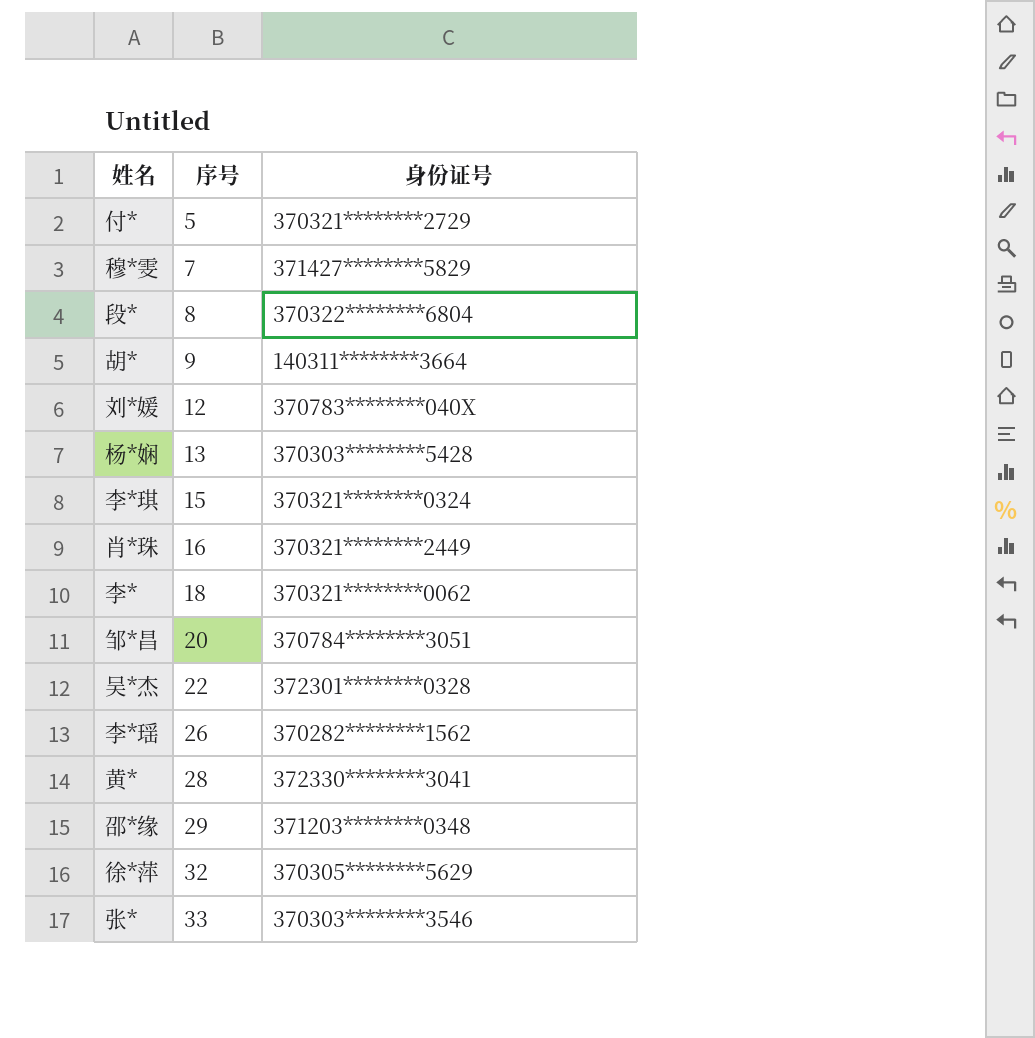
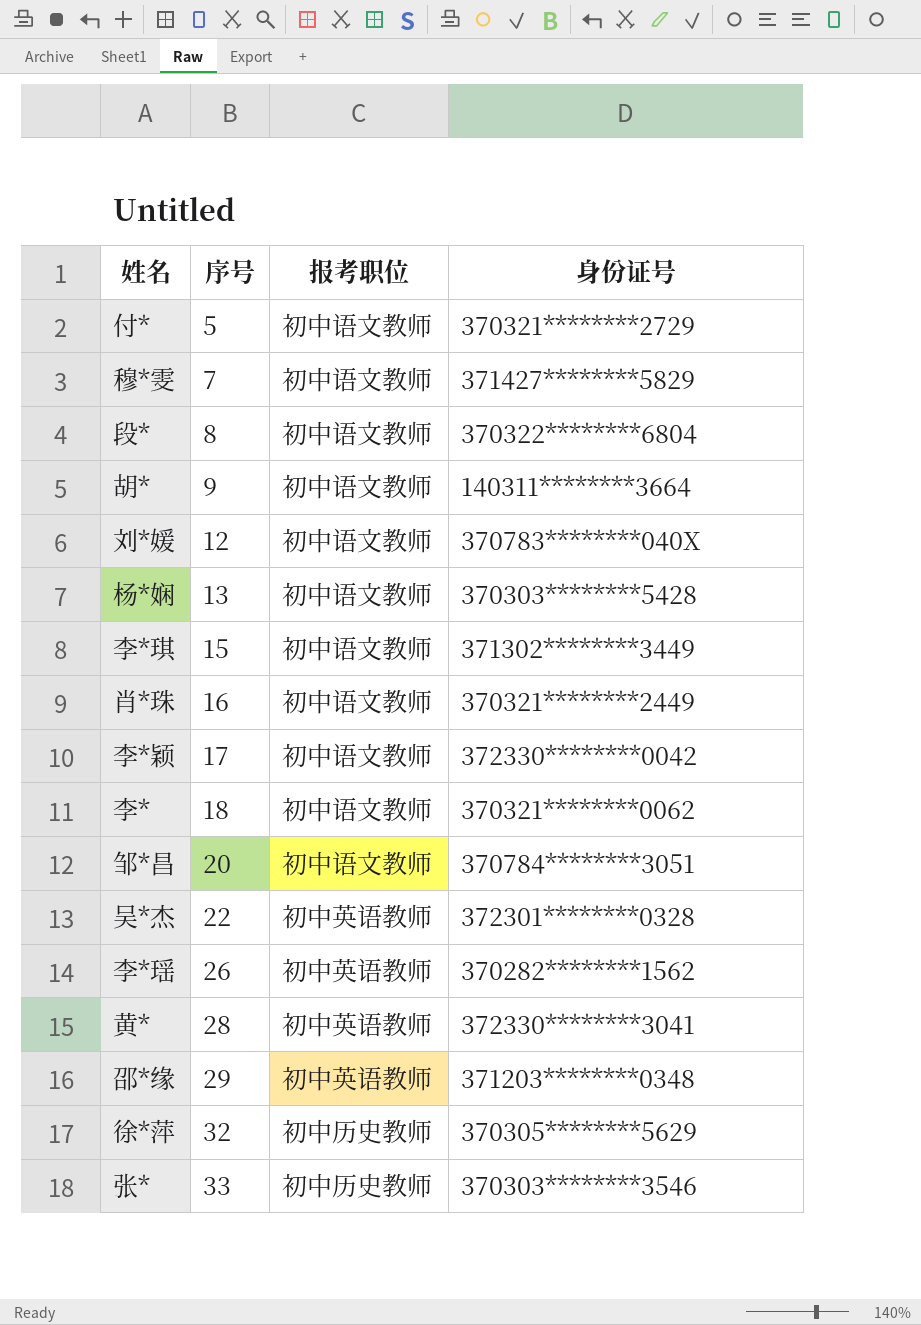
column 报考职位 | position: none -> 3
李*琪 | 身份证号: 370321********0324 -> 371302********3449
row 李*颖: none -> 17 | 初中语文教师 | 372330********0042

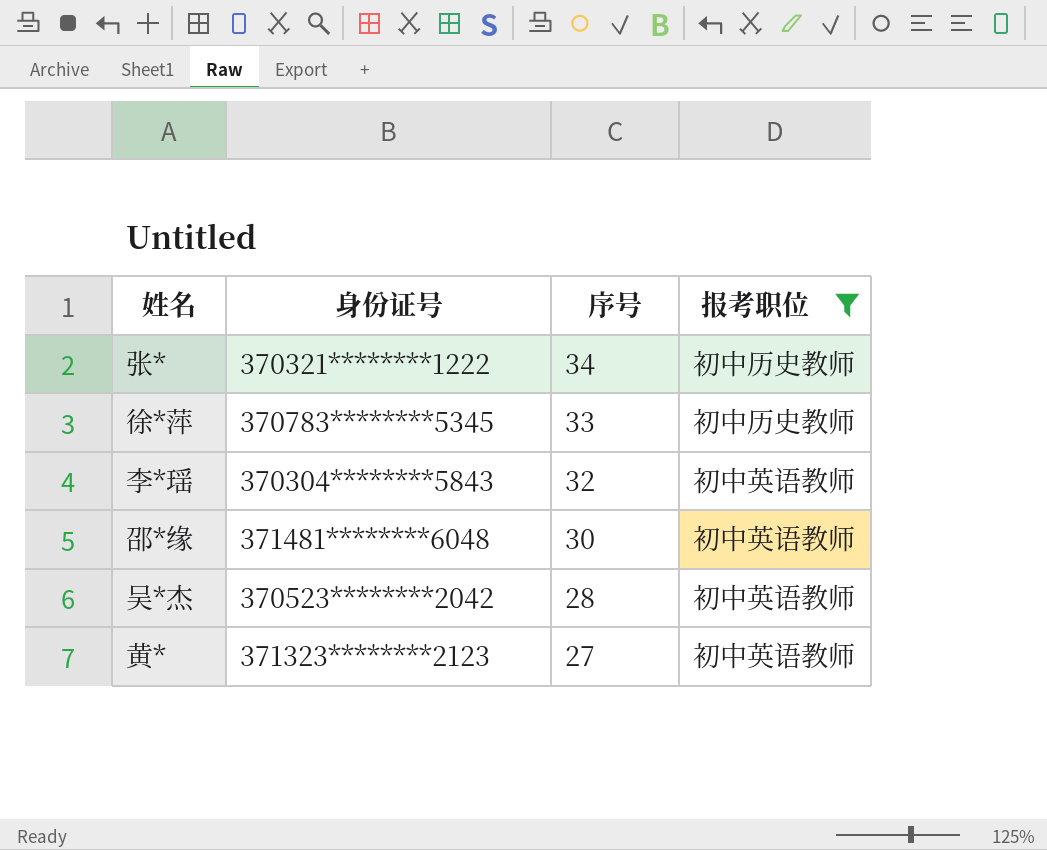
filter: none -> 报考职位 != 初中语文教师
row order: 序号 ascending -> 序号 descending
column 身份证号 | position: 4 -> 2
张* | 身份证号: 370303********3546 -> 370321********1222
张* | 序号: 33 -> 34
徐*萍 | 身份证号: 370305********5629 -> 370783********5345
徐*萍 | 序号: 32 -> 33
李*瑶 | 身份证号: 370282********1562 -> 370304********5843
李*瑶 | 序号: 26 -> 32
邵*缘 | 身份证号: 371203********0348 -> 371481********6048
邵*缘 | 序号: 29 -> 30
吴*杰 | 身份证号: 372301********0328 -> 370523********2042
吴*杰 | 序号: 22 -> 28
黄* | 身份证号: 372330********3041 -> 371323********2123
黄* | 序号: 28 -> 27

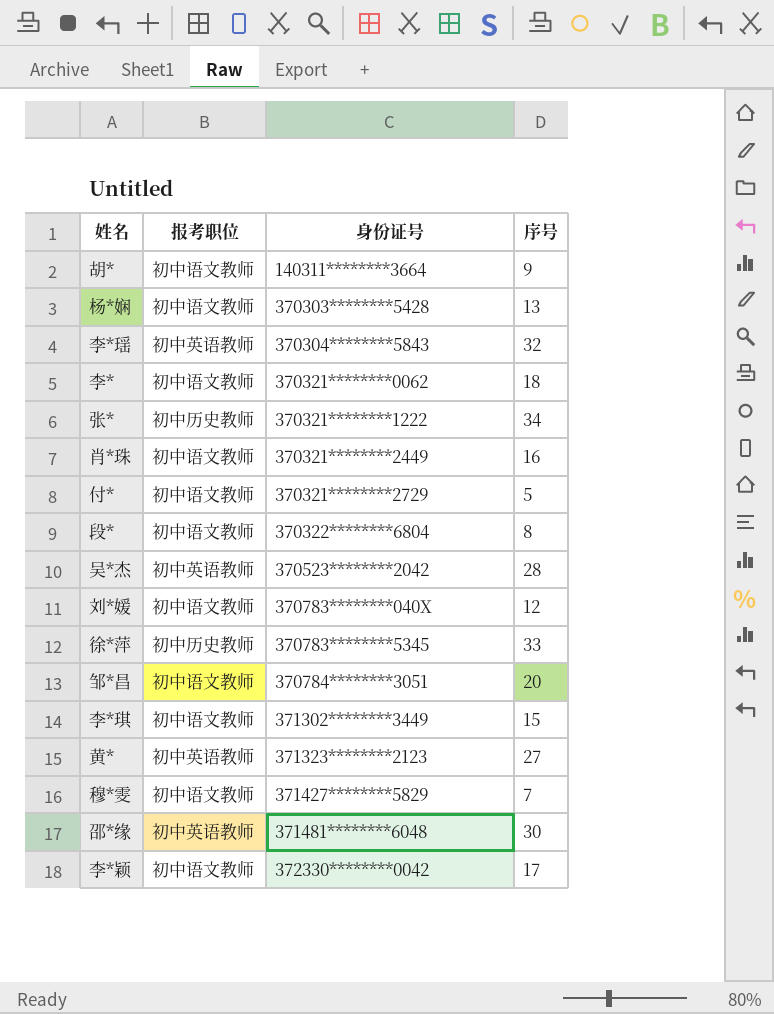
filter: 报考职位 != 初中语文教师 -> none
row order: 序号 descending -> 身份证号 ascending
column 报考职位 | position: 4 -> 2

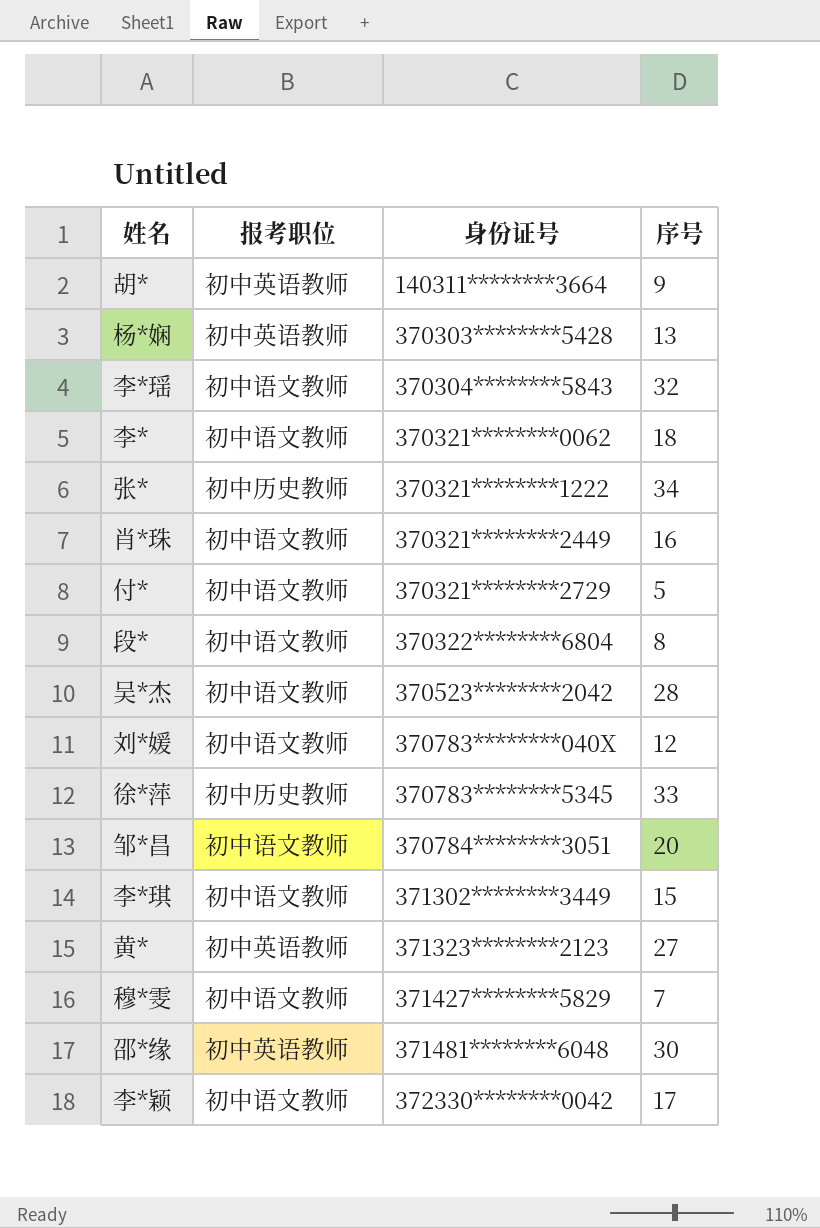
胡* | 报考职位: 初中语文教师 -> 初中英语教师
杨*娴 | 报考职位: 初中语文教师 -> 初中英语教师
李*瑶 | 报考职位: 初中英语教师 -> 初中语文教师
吴*杰 | 报考职位: 初中英语教师 -> 初中语文教师

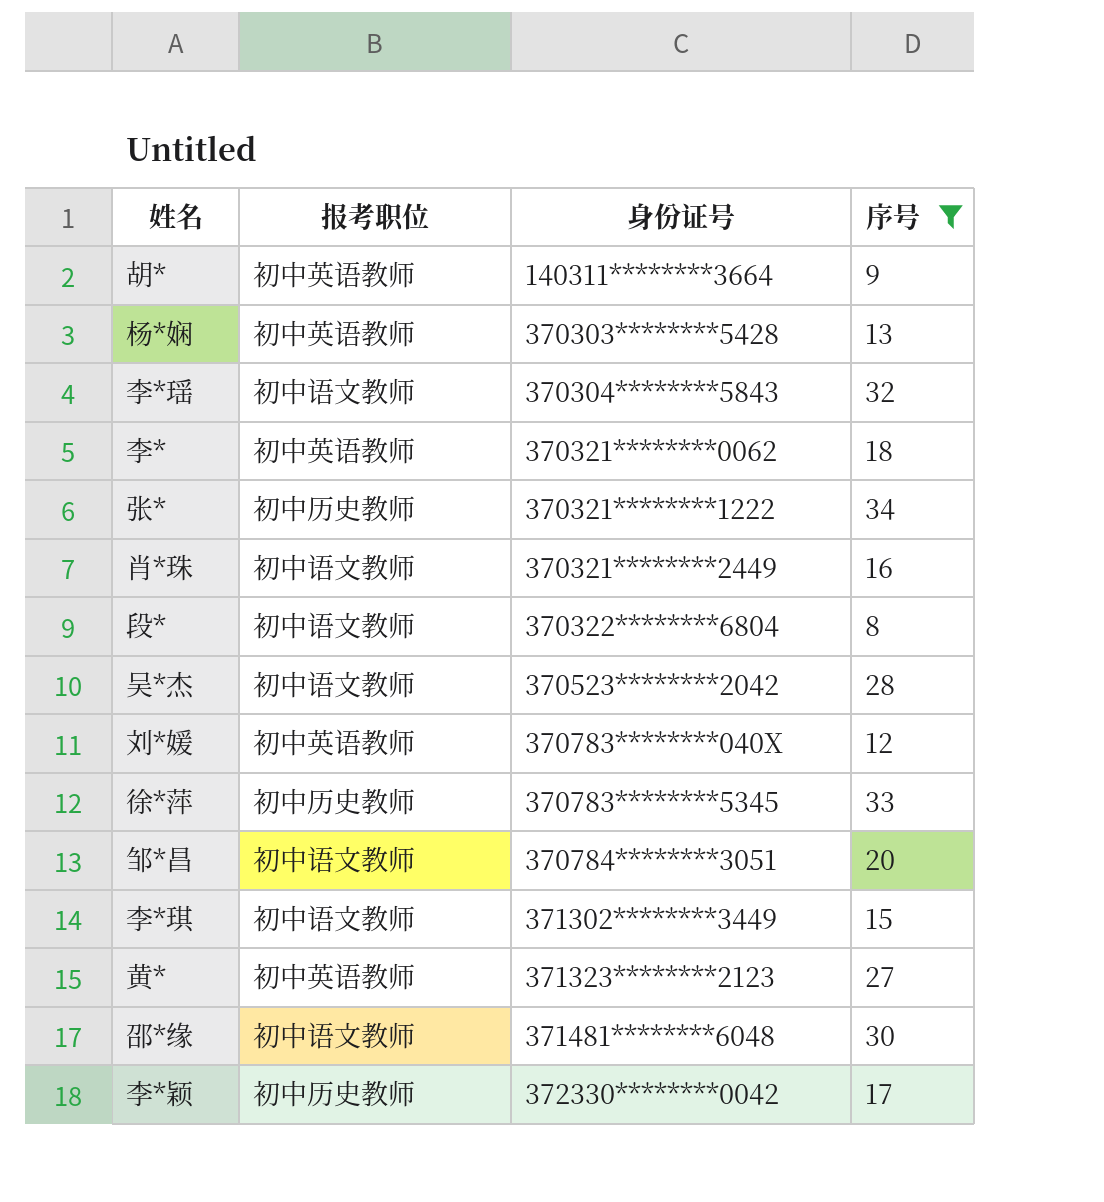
filter: none -> 序号 >= 8
李* | 报考职位: 初中语文教师 -> 初中英语教师
刘*媛 | 报考职位: 初中语文教师 -> 初中英语教师
邵*缘 | 报考职位: 初中英语教师 -> 初中语文教师
李*颖 | 报考职位: 初中语文教师 -> 初中历史教师

